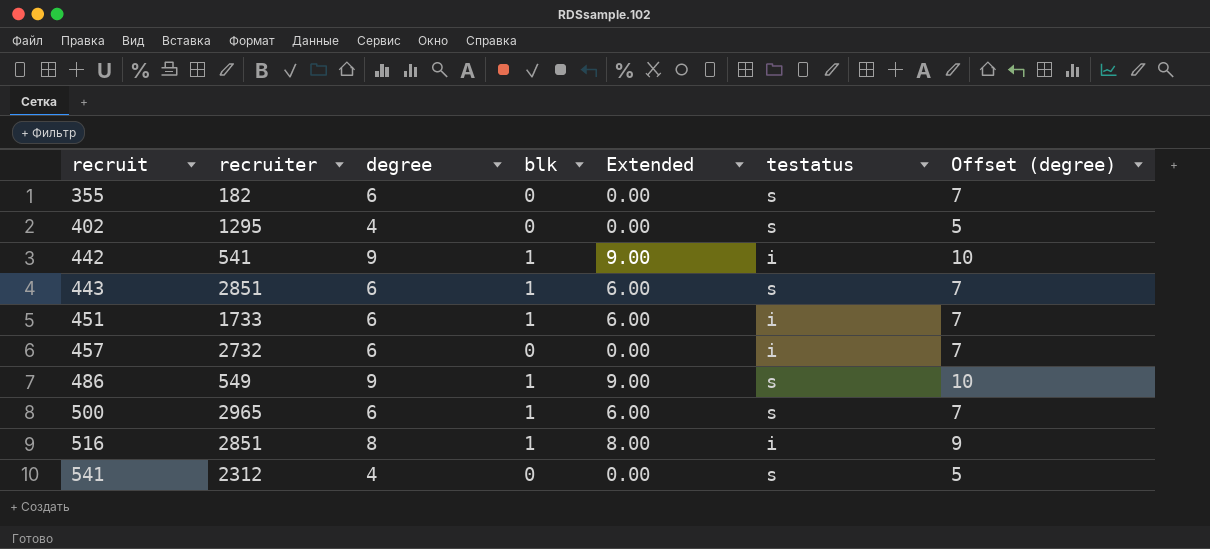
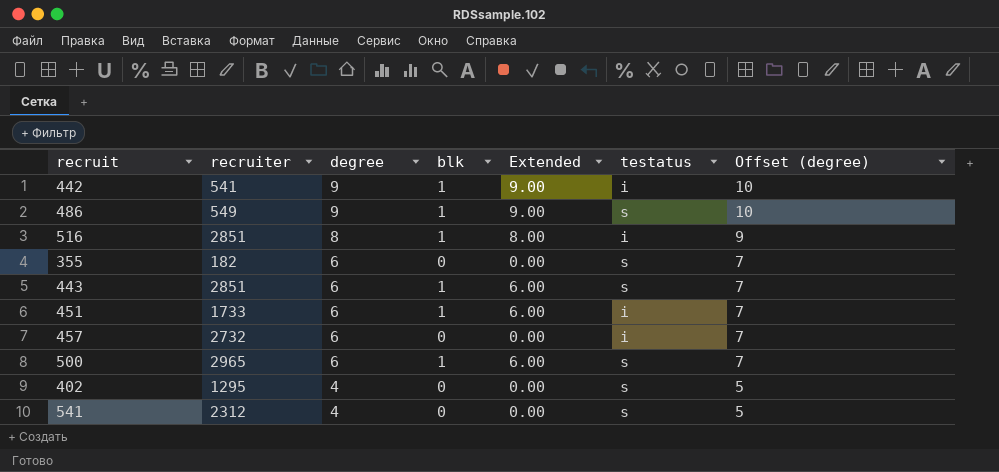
row order: recruit ascending -> degree descending

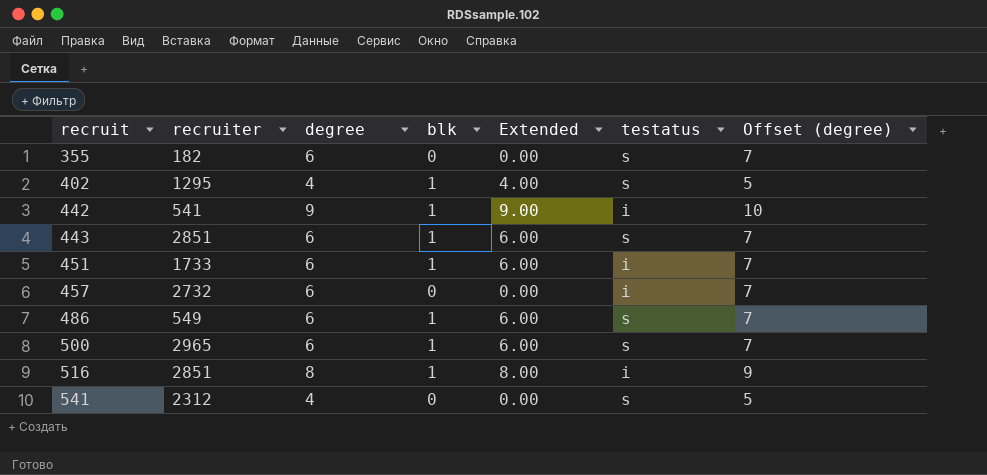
row order: degree descending -> recruit ascending
402 | blk: 0 -> 1
402 | Extended: 0.00 -> 4.00
486 | degree: 9 -> 6
486 | Extended: 9.00 -> 6.00
486 | Offset (degree): 10 -> 7

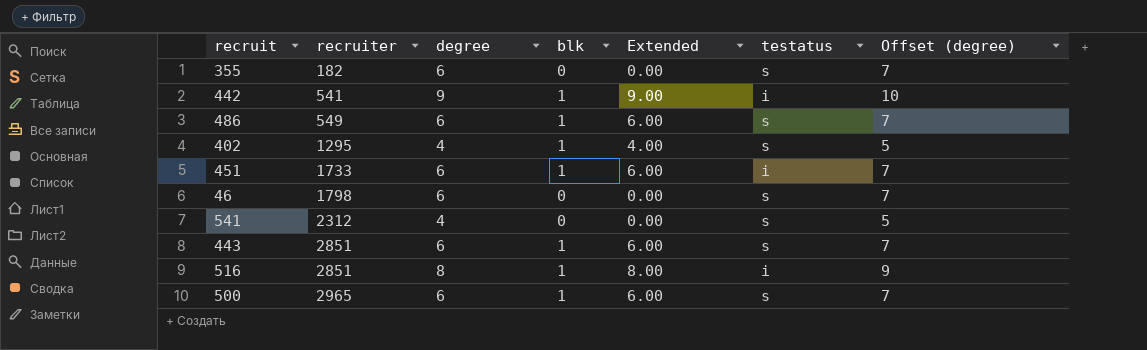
row order: recruit ascending -> recruiter ascending
row 457: 2732 | 6 | 0 | 0.00 | i | 7 -> none
row 46: none -> 1798 | 6 | 0 | 0.00 | s | 7

